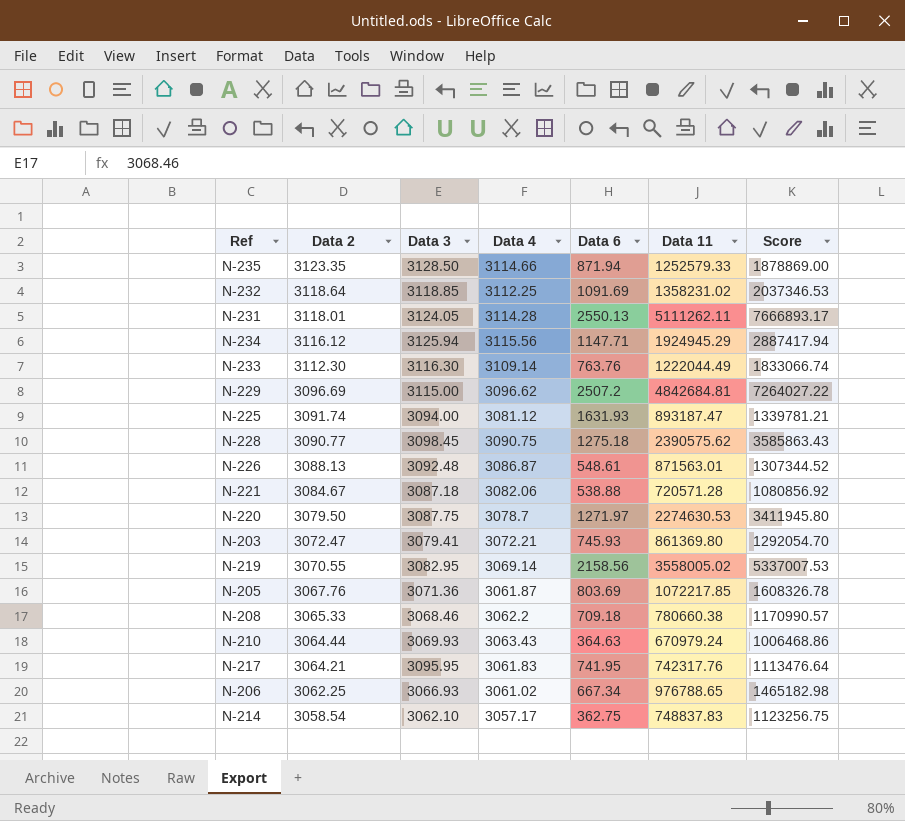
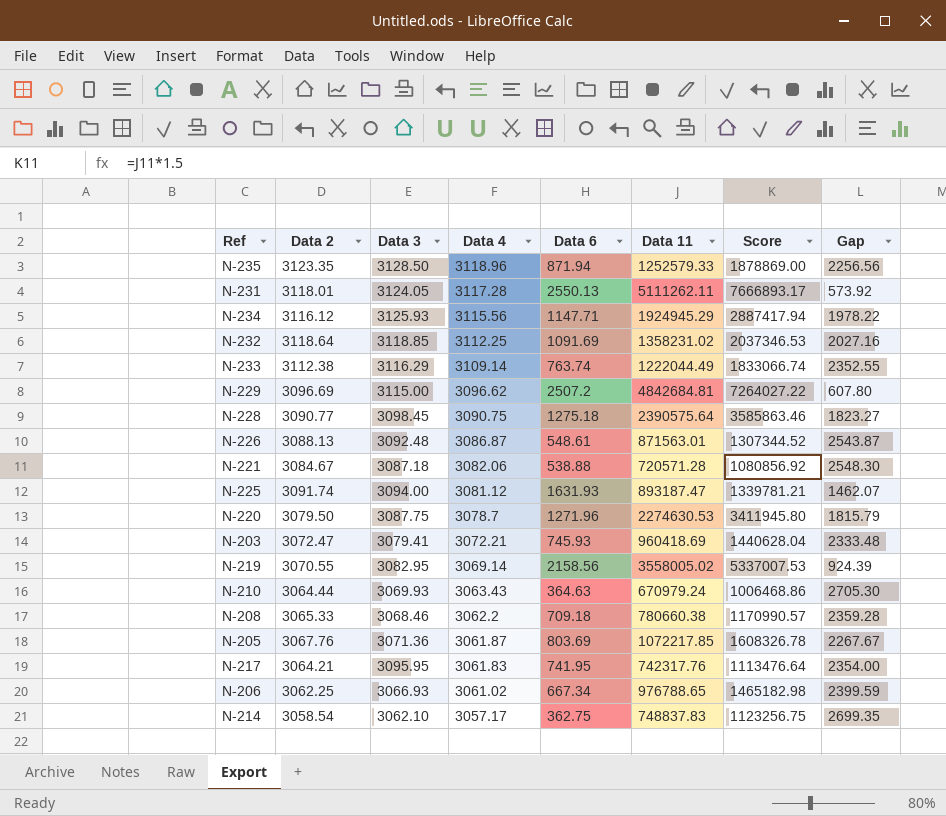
row order: Data 2 descending -> Data 4 descending
column Gap | formula: none -> [Data 3] - [Data 6]
N-235 | Data 4: 3114.66 -> 3118.96
N-231 | Data 4: 3114.28 -> 3117.28
N-234 | Data 3: 3125.94 -> 3125.93
N-233 | Data 2: 3112.30 -> 3112.38
N-233 | Data 3: 3116.30 -> 3116.29
N-233 | Data 6: 763.76 -> 763.74
N-228 | Data 11: 2390575.62 -> 2390575.64
N-228 | Score: 3585863.43 -> 3585863.46
N-220 | Data 6: 1271.97 -> 1271.96
N-203 | Data 11: 861369.80 -> 960418.69
N-203 | Score: 1292054.70 -> 1440628.04

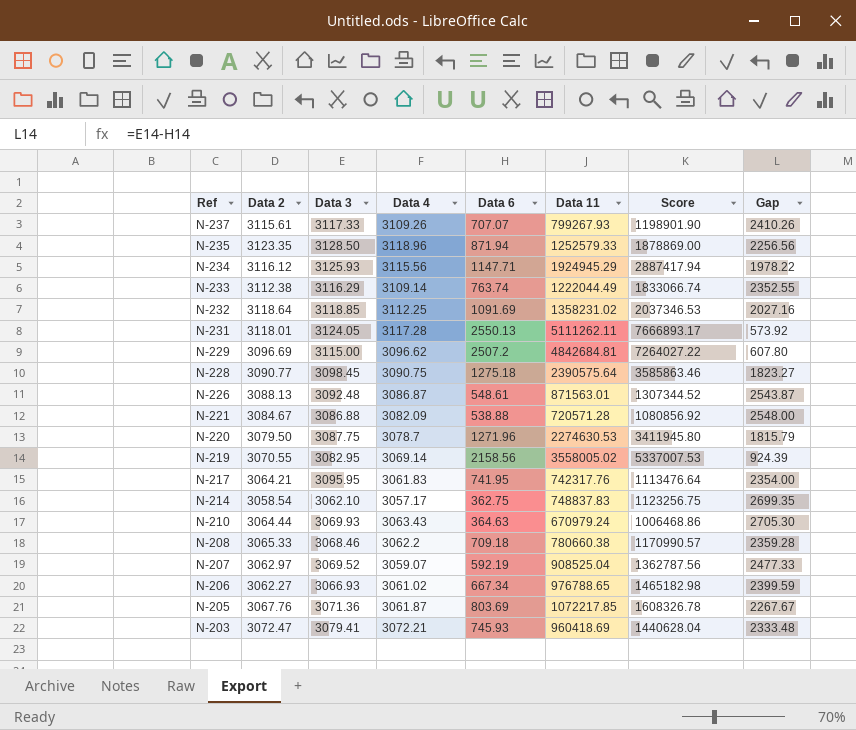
row order: Data 4 descending -> Ref descending
row N-225: 3091.74 | 3094.00 | 3081.12 | 1631.93 | 893187.47 | 1339781.21 | 1462.07 -> none
row N-237: none -> 3115.61 | 3117.33 | 3109.26 | 707.07 | 799267.93 | 1198901.90 | 2410.26
N-221 | Data 3: 3087.18 -> 3086.88
N-221 | Data 4: 3082.06 -> 3082.09
N-221 | Gap: 2548.30 -> 2548.00
row N-207: none -> 3062.97 | 3069.52 | 3059.07 | 592.19 | 908525.04 | 1362787.56 | 2477.33
N-206 | Data 2: 3062.25 -> 3062.27

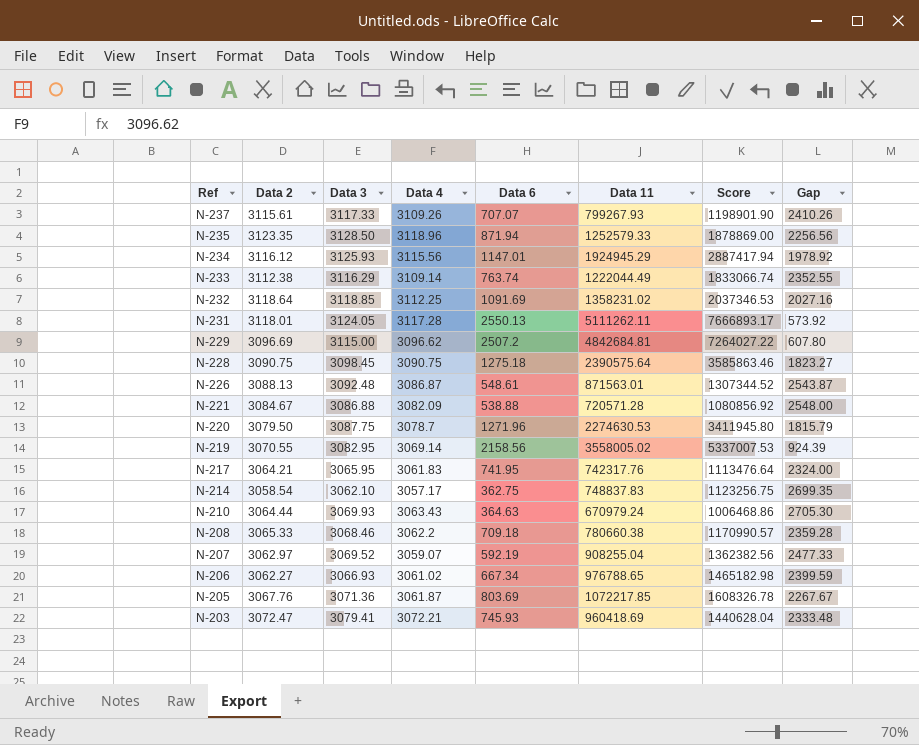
N-234 | Data 6: 1147.71 -> 1147.01
N-234 | Gap: 1978.22 -> 1978.92
N-228 | Data 2: 3090.77 -> 3090.75
N-217 | Data 3: 3095.95 -> 3065.95
N-217 | Gap: 2354.00 -> 2324.00
N-207 | Data 11: 908525.04 -> 908255.04
N-207 | Score: 1362787.56 -> 1362382.56

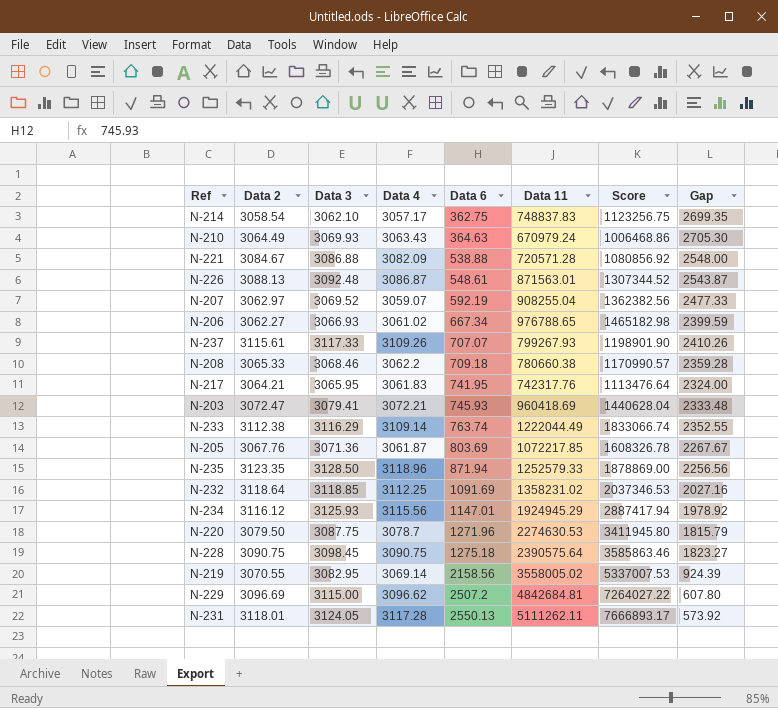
row order: Ref descending -> Data 6 ascending
N-210 | Data 2: 3064.44 -> 3064.49

